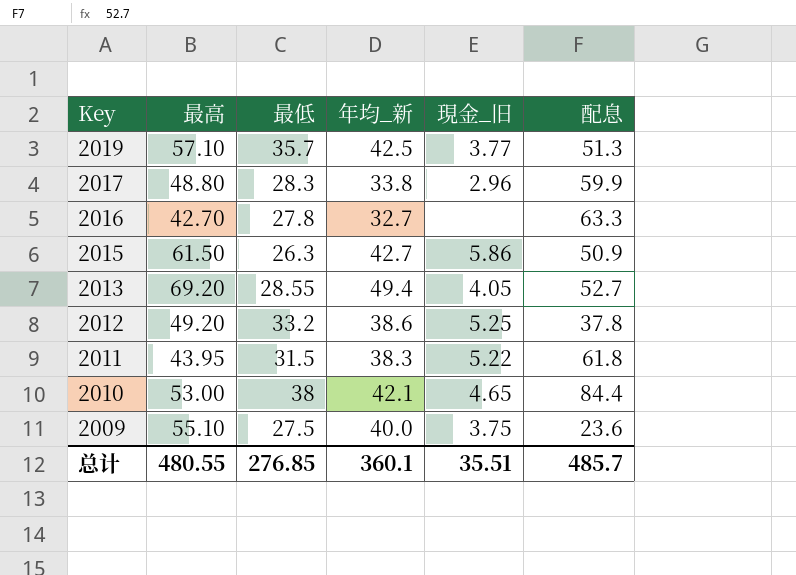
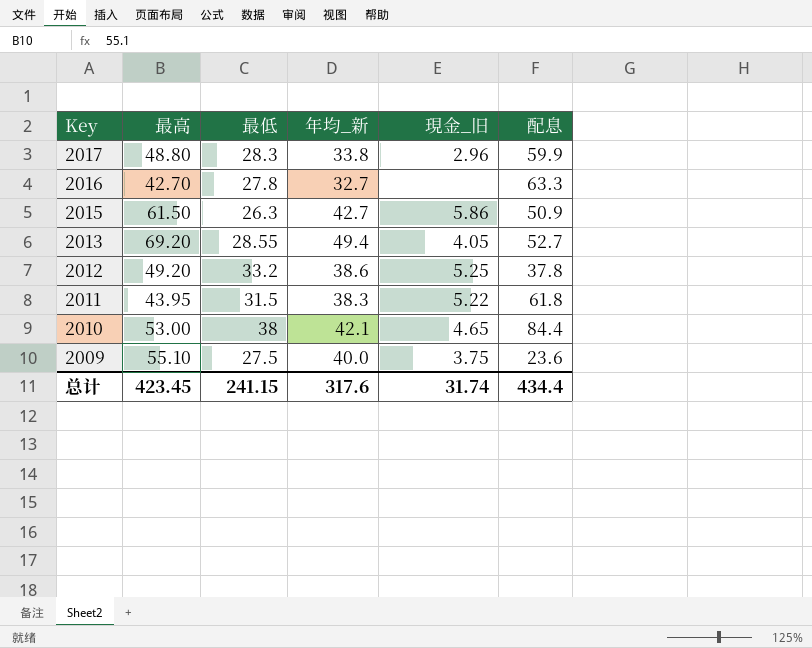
row 2019: 57.10 | 35.7 | 42.5 | 3.77 | 51.3 -> none
总计 | 最高: 480.55 -> 423.45
总计 | 最低: 276.85 -> 241.15
总计 | 年均_新: 360.1 -> 317.6
总计 | 現金_旧: 35.51 -> 31.74
总计 | 配息: 485.7 -> 434.4

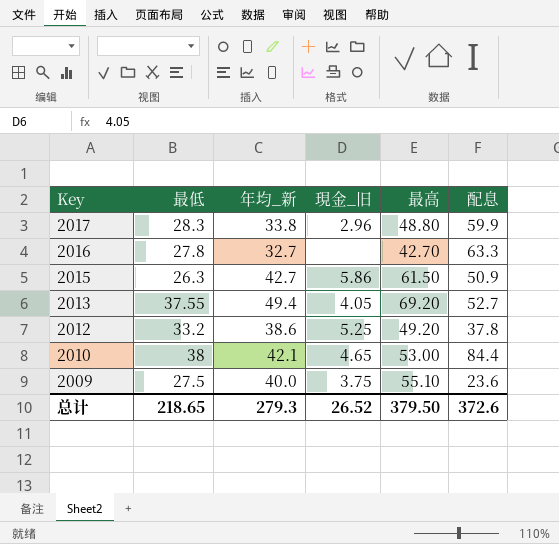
column 最高 | position: 2 -> 5
row 2011: 43.95 | 31.5 | 38.3 | 5.22 | 61.8 -> none
2013 | 最低: 28.55 -> 37.55
总计 | 最低: 241.15 -> 218.65
总计 | 年均_新: 317.6 -> 279.3
总计 | 現金_旧: 31.74 -> 26.52
总计 | 最高: 423.45 -> 379.50
总计 | 配息: 434.4 -> 372.6

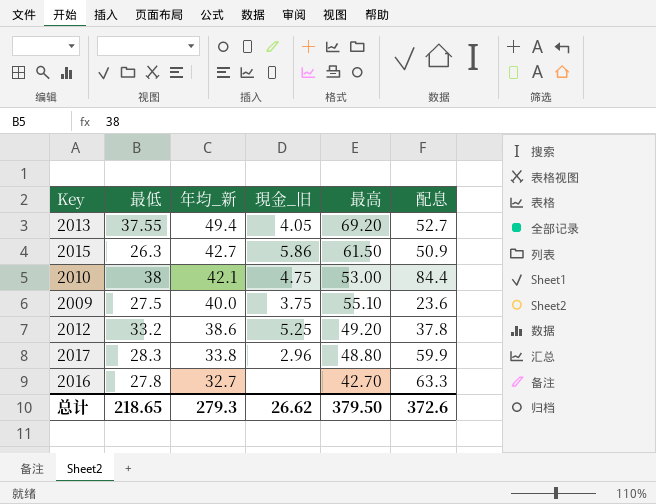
row order: Key descending -> 年均_新 descending
2010 | 現金_旧: 4.65 -> 4.75
总计 | 現金_旧: 26.52 -> 26.62

